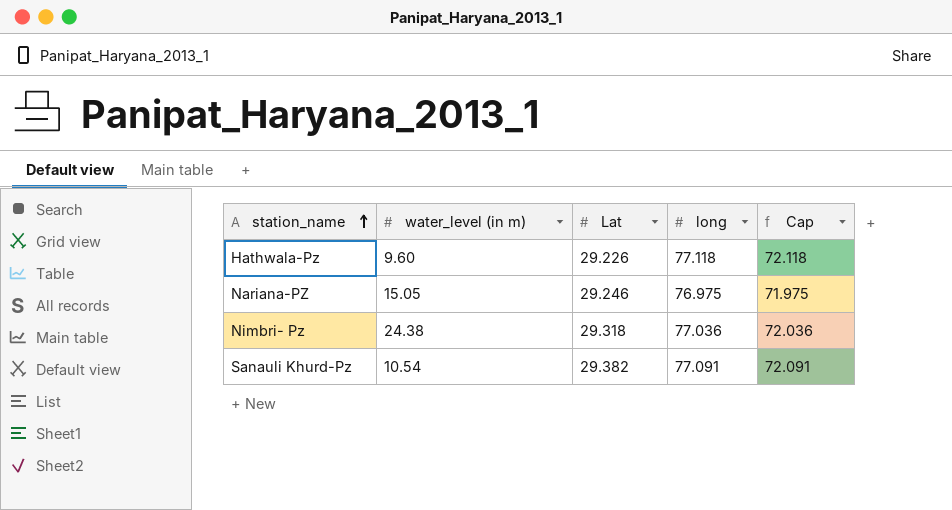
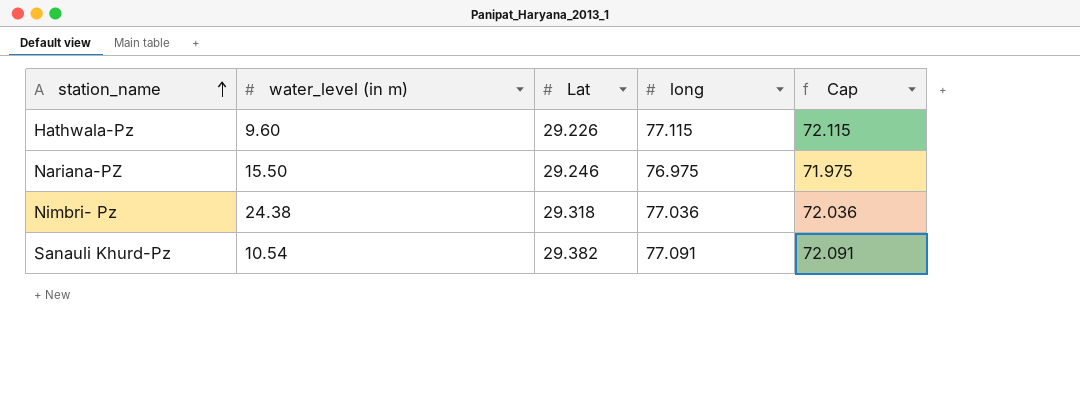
Hathwala-Pz | long: 77.118 -> 77.115
Hathwala-Pz | Cap: 72.118 -> 72.115
Nariana-PZ | water_level (in m): 15.05 -> 15.50

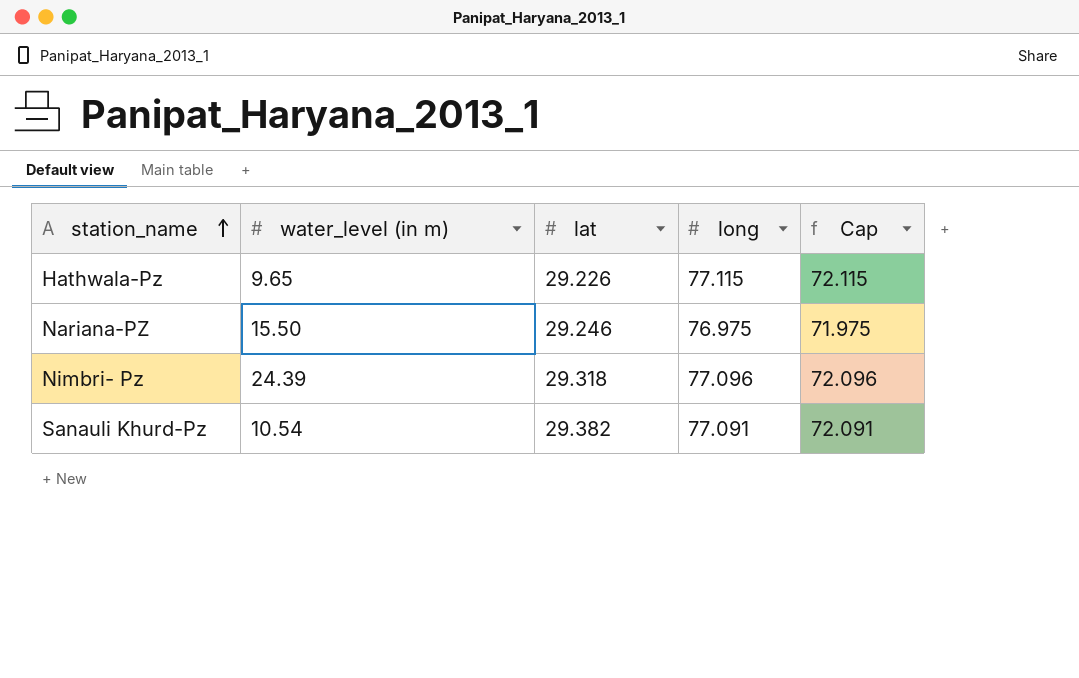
column name: Lat -> lat
Hathwala-Pz | water_level (in m): 9.60 -> 9.65
Nimbri- Pz | water_level (in m): 24.38 -> 24.39
Nimbri- Pz | long: 77.036 -> 77.096
Nimbri- Pz | Cap: 72.036 -> 72.096

